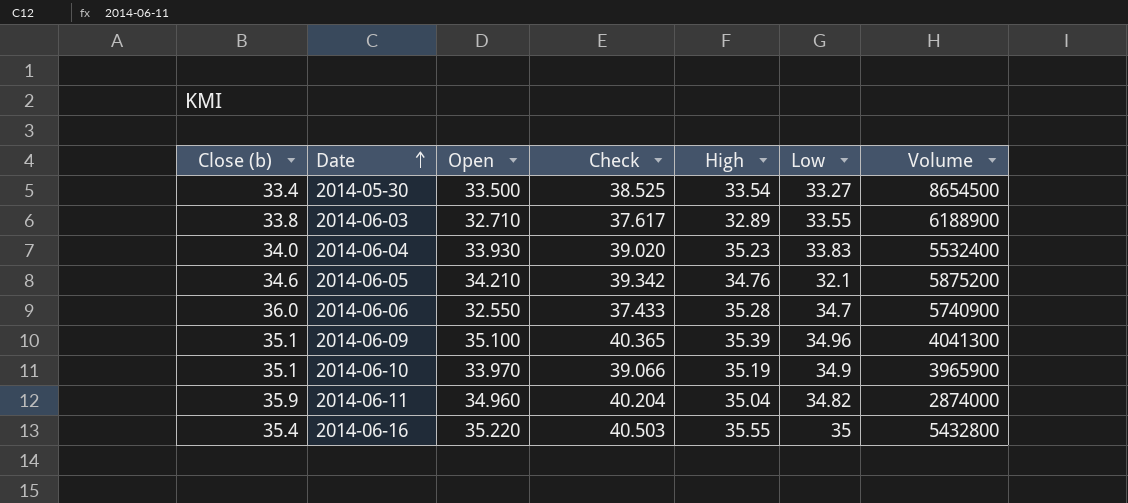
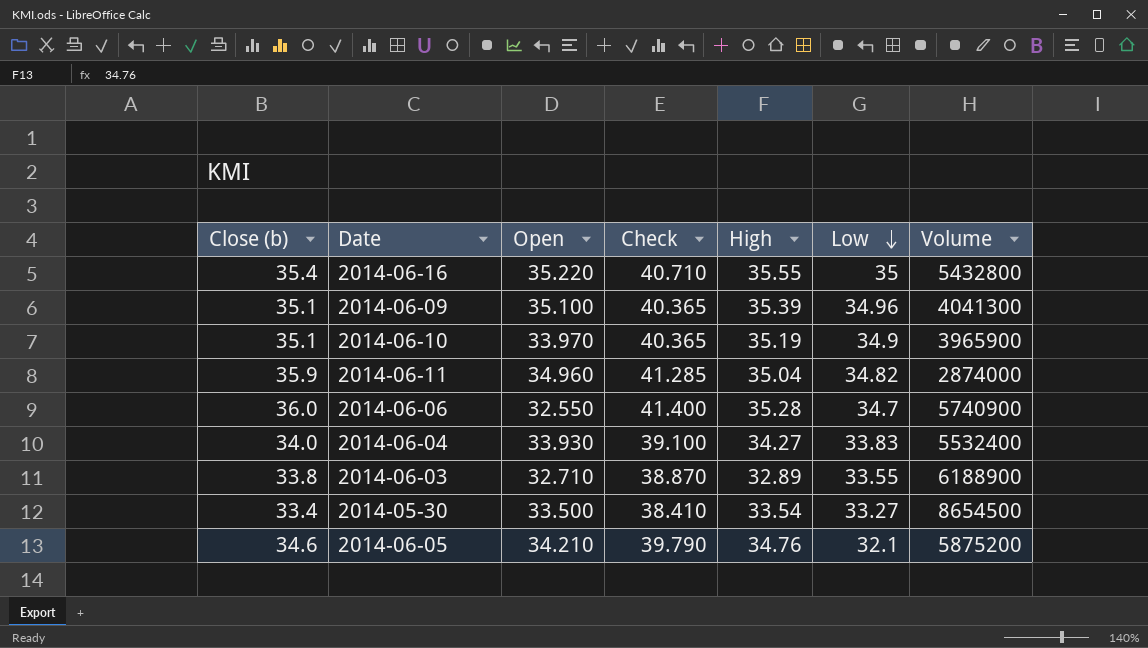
row order: Date ascending -> Low descending
column Check | formula: [Open] * 1.15 -> [Close (b)] * 1.15
2014-06-04 | High: 35.23 -> 34.27

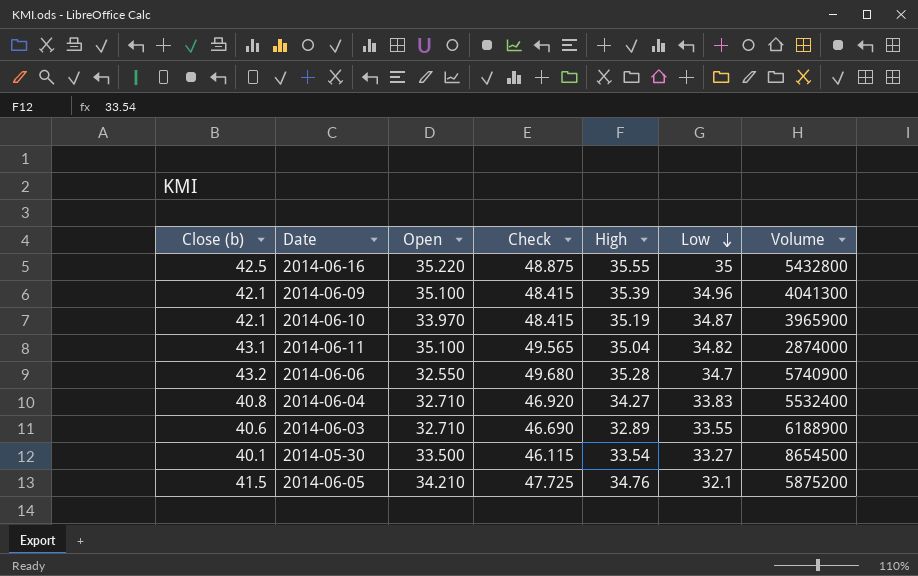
2014-06-16 | Close (b): 35.4 -> 42.5
2014-06-16 | Check: 40.710 -> 48.875
2014-06-09 | Close (b): 35.1 -> 42.1
2014-06-09 | Check: 40.365 -> 48.415
2014-06-10 | Close (b): 35.1 -> 42.1
2014-06-10 | Check: 40.365 -> 48.415
2014-06-10 | Low: 34.9 -> 34.87
2014-06-11 | Close (b): 35.9 -> 43.1
2014-06-11 | Open: 34.960 -> 35.100
2014-06-11 | Check: 41.285 -> 49.565
2014-06-06 | Close (b): 36.0 -> 43.2
2014-06-06 | Check: 41.400 -> 49.680
2014-06-04 | Close (b): 34.0 -> 40.8
2014-06-04 | Open: 33.930 -> 32.710
2014-06-04 | Check: 39.100 -> 46.920
2014-06-03 | Close (b): 33.8 -> 40.6
2014-06-03 | Check: 38.870 -> 46.690
2014-05-30 | Close (b): 33.4 -> 40.1
2014-05-30 | Check: 38.410 -> 46.115
2014-06-05 | Close (b): 34.6 -> 41.5
2014-06-05 | Check: 39.790 -> 47.725

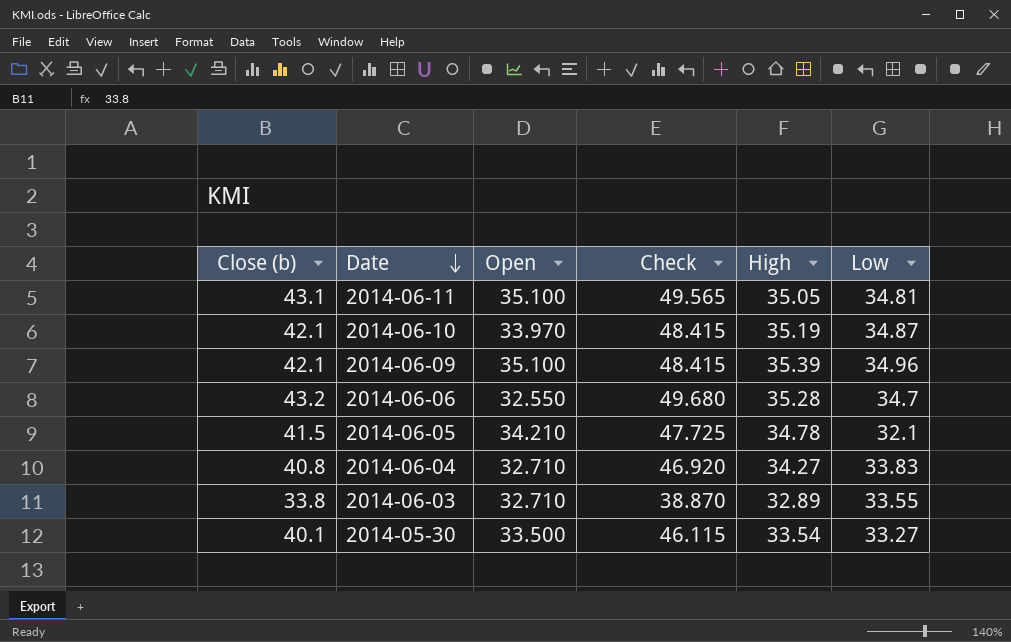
row order: Low descending -> Date descending
column Volume | position: 7 -> none
row 2014-06-16: 42.5 | 35.220 | 48.875 | 35.55 | 35 | 5432800 -> none
2014-06-11 | High: 35.04 -> 35.05
2014-06-11 | Low: 34.82 -> 34.81
2014-06-05 | High: 34.76 -> 34.78
2014-06-03 | Close (b): 40.6 -> 33.8
2014-06-03 | Check: 46.690 -> 38.870

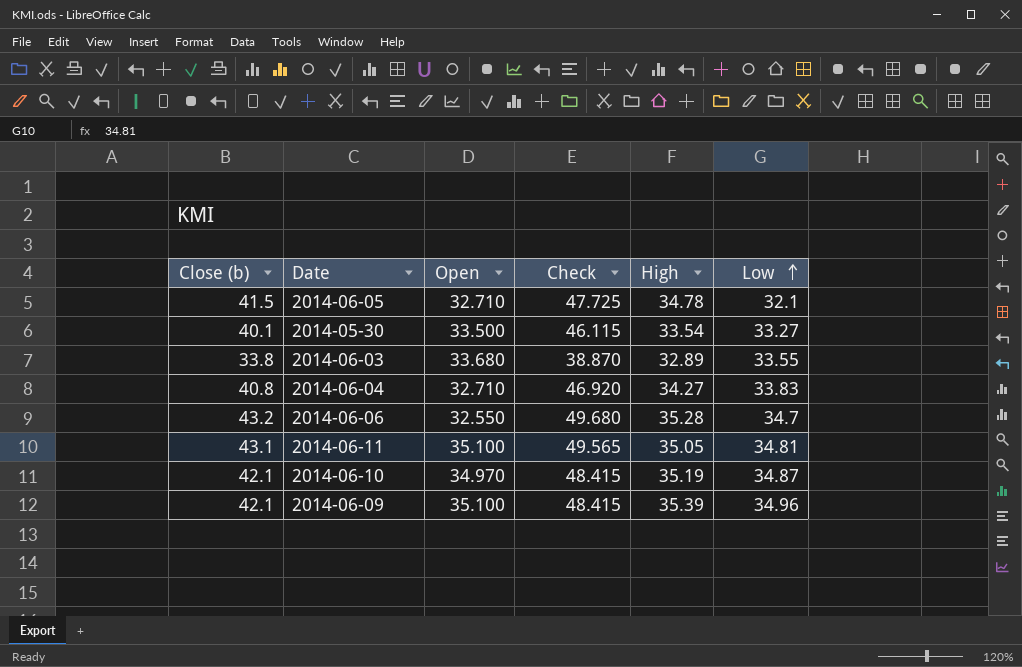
row order: Date descending -> Low ascending
2014-06-05 | Open: 34.210 -> 32.710
2014-06-03 | Open: 32.710 -> 33.680
2014-06-10 | Open: 33.970 -> 34.970

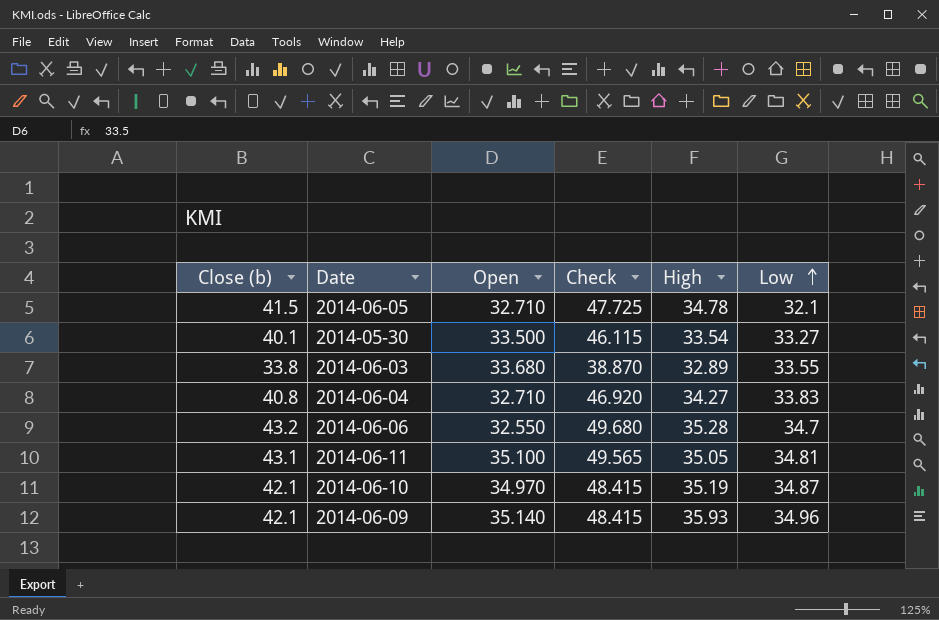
2014-06-09 | Open: 35.100 -> 35.140
2014-06-09 | High: 35.39 -> 35.93

